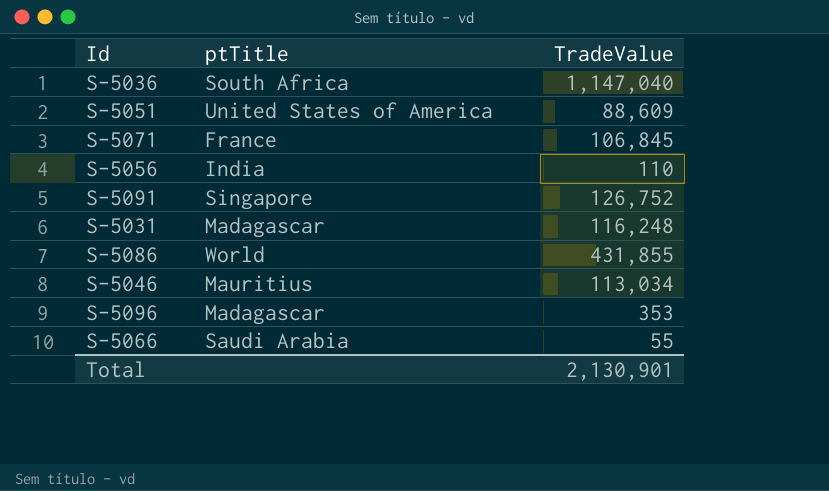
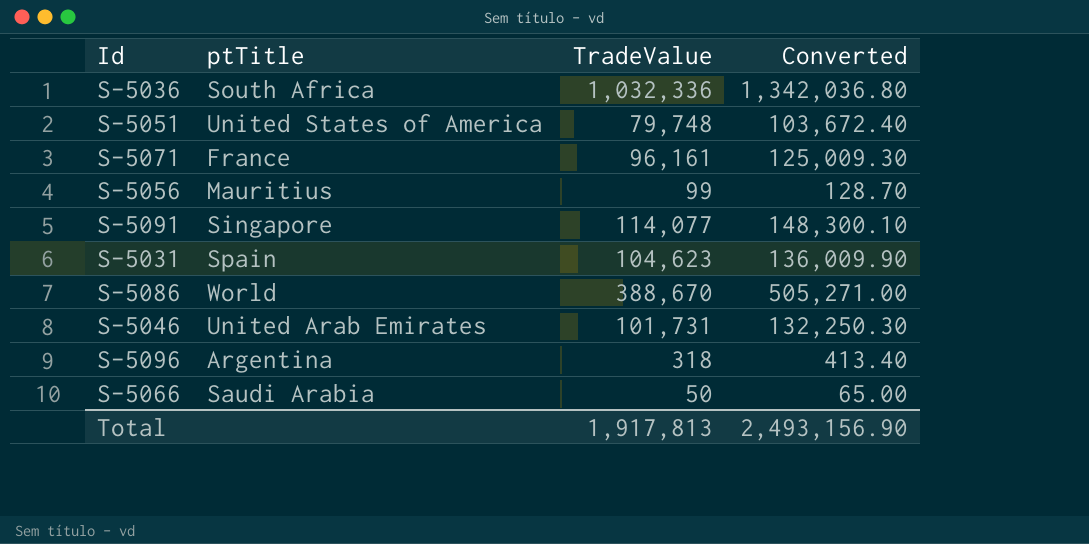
column Converted | formula: none -> [TradeValue] * 1.3
S-5036 | TradeValue: 1,147,040 -> 1,032,336
S-5051 | TradeValue: 88,609 -> 79,748
S-5071 | TradeValue: 106,845 -> 96,161
S-5056 | ptTitle: India -> Mauritius
S-5056 | TradeValue: 110 -> 99
S-5091 | TradeValue: 126,752 -> 114,077
S-5031 | ptTitle: Madagascar -> Spain
S-5031 | TradeValue: 116,248 -> 104,623
S-5086 | TradeValue: 431,855 -> 388,670
S-5046 | ptTitle: Mauritius -> United Arab Emirates
S-5046 | TradeValue: 113,034 -> 101,731
S-5096 | ptTitle: Madagascar -> Argentina
S-5096 | TradeValue: 353 -> 318
S-5066 | TradeValue: 55 -> 50
Total | TradeValue: 2,130,901 -> 1,917,813

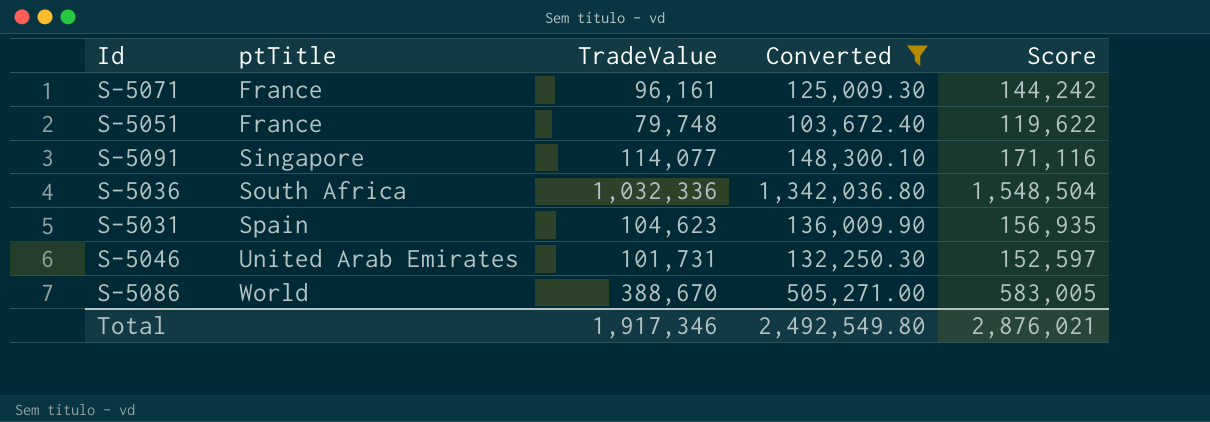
filter: none -> Converted >= 103,672.40
row order: none -> ptTitle ascending
column Score | formula: none -> [TradeValue] * 1.5
S-5051 | ptTitle: United States of America -> France
Total | TradeValue: 1,917,813 -> 1,917,346
Total | Converted: 2,493,156.90 -> 2,492,549.80

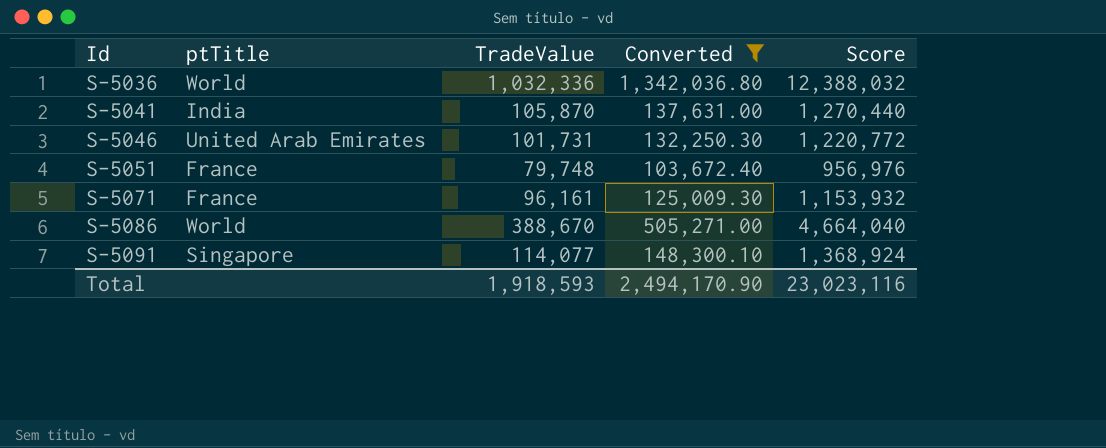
row order: ptTitle ascending -> Id ascending
column Score | formula: [TradeValue] * 1.5 -> [TradeValue] * 12
row S-5031: Spain | 104,623 | 136,009.90 | 156,935 -> none
S-5036 | ptTitle: South Africa -> World
row S-5041: none -> India | 105,870 | 137,631.00 | 1,270,440
Total | TradeValue: 1,917,346 -> 1,918,593
Total | Converted: 2,492,549.80 -> 2,494,170.90
Total | Score: 2,876,021 -> 23,023,116

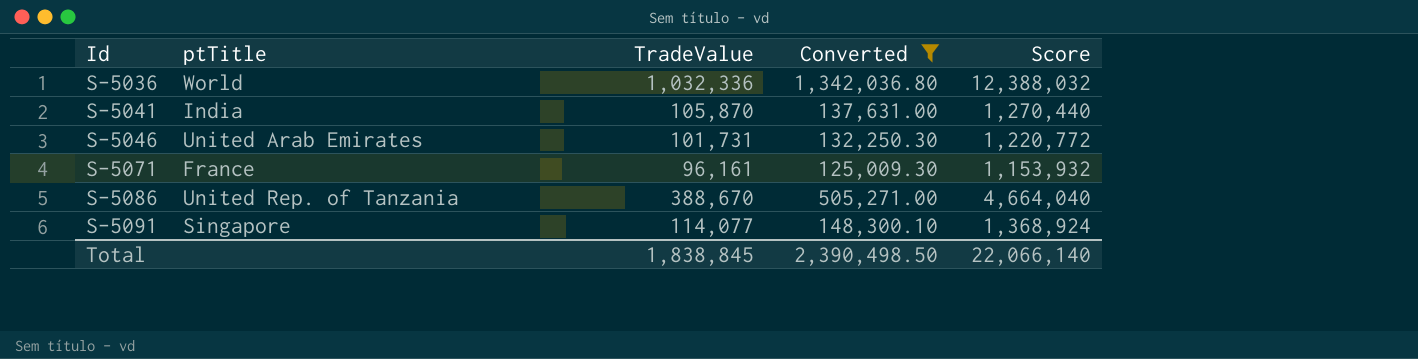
row S-5051: France | 79,748 | 103,672.40 | 956,976 -> none
S-5086 | ptTitle: World -> United Rep. of Tanzania
Total | TradeValue: 1,918,593 -> 1,838,845
Total | Converted: 2,494,170.90 -> 2,390,498.50
Total | Score: 23,023,116 -> 22,066,140

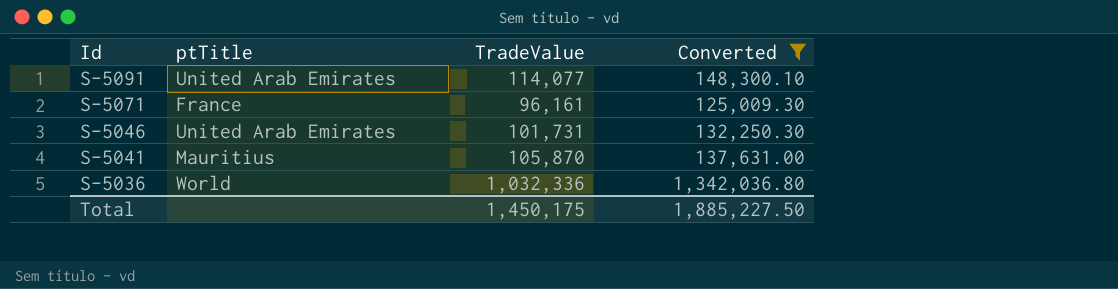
row order: Id ascending -> Id descending
column Score | formula: [TradeValue] * 12 -> none
row S-5086: United Rep. of Tanzania | 388,670 | 505,271.00 | 4,664,040 -> none
S-5091 | ptTitle: Singapore -> United Arab Emirates
S-5041 | ptTitle: India -> Mauritius
Total | TradeValue: 1,838,845 -> 1,450,175
Total | Converted: 2,390,498.50 -> 1,885,227.50

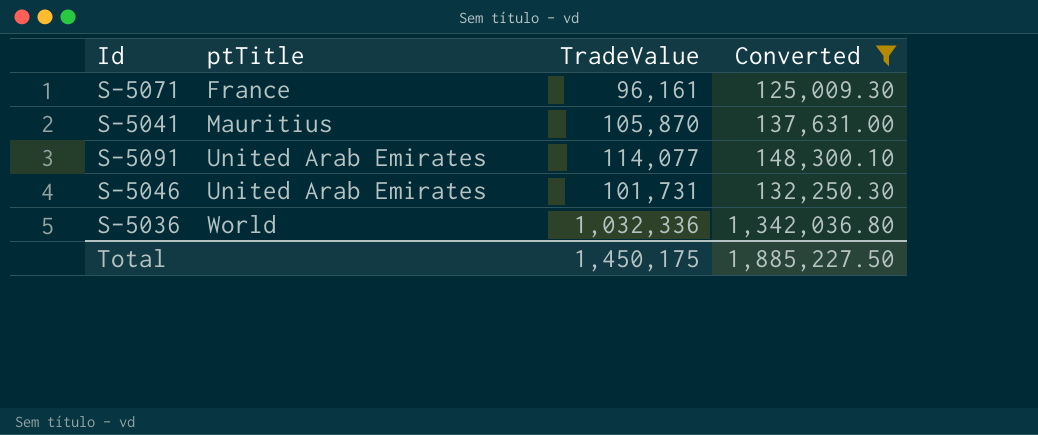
row order: Id descending -> ptTitle ascending

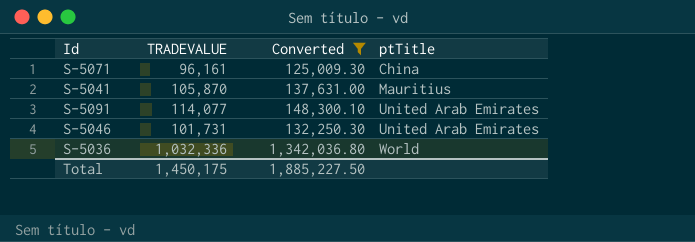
column name: TradeValue -> TRADEVALUE
column ptTitle | position: 2 -> 4
S-5071 | ptTitle: France -> China

